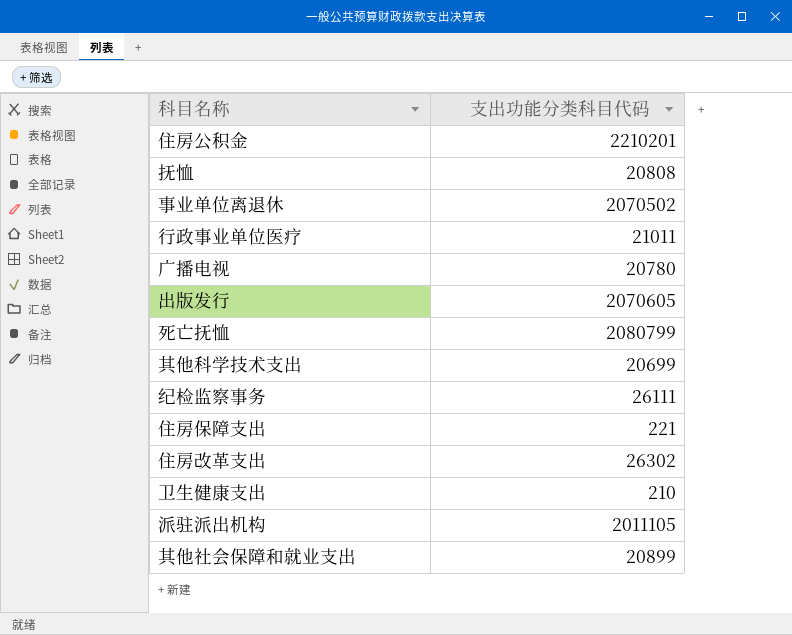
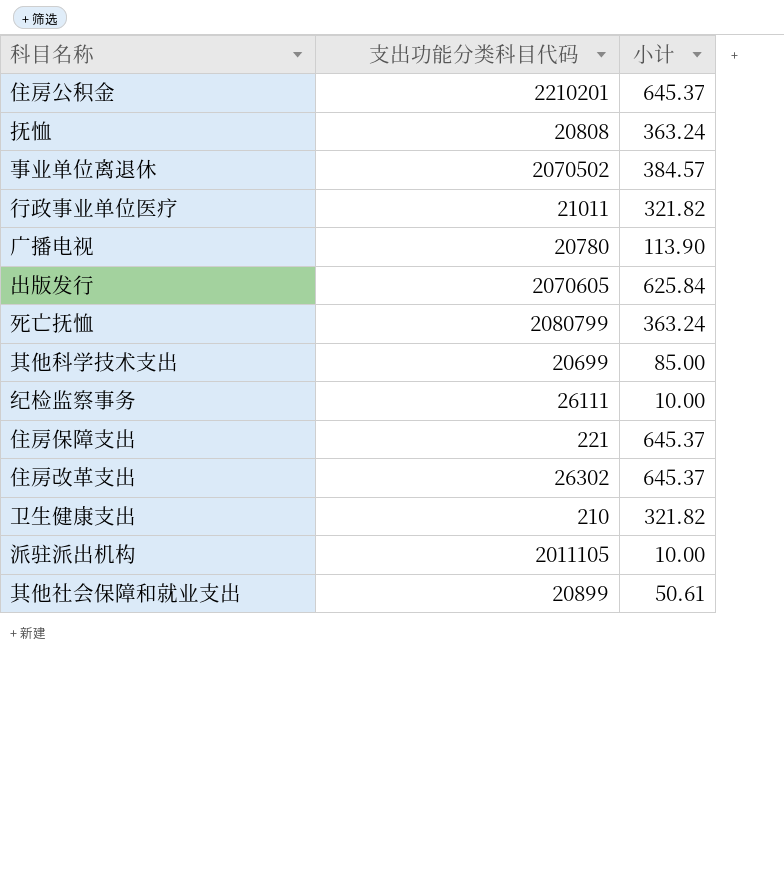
column 小计 | position: none -> 3

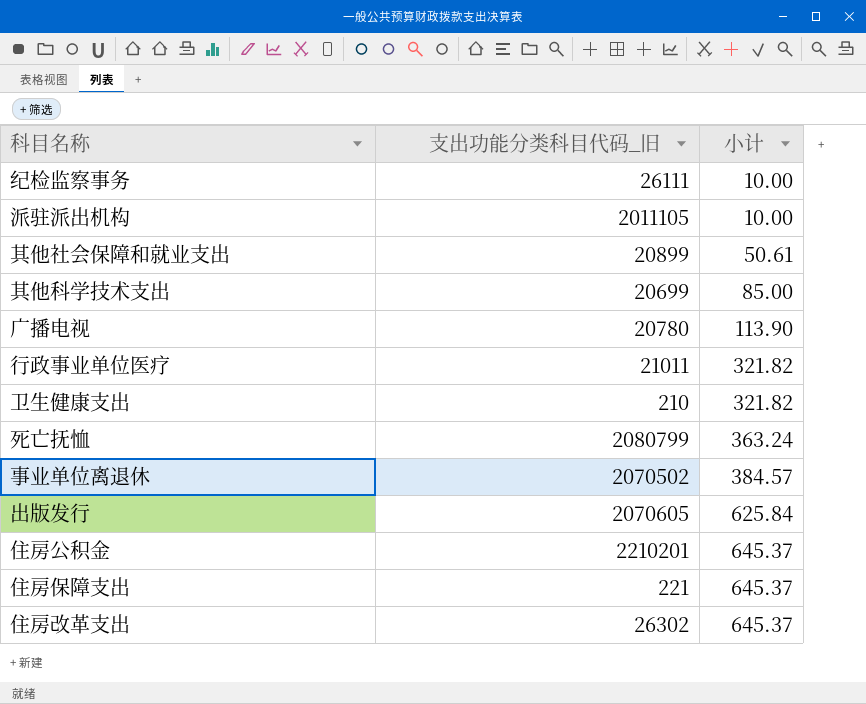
row order: none -> 小计 ascending
column name: 支出功能分类科目代码 -> 支出功能分类科目代码_旧
row 抚恤: 20808 | 363.24 -> none

